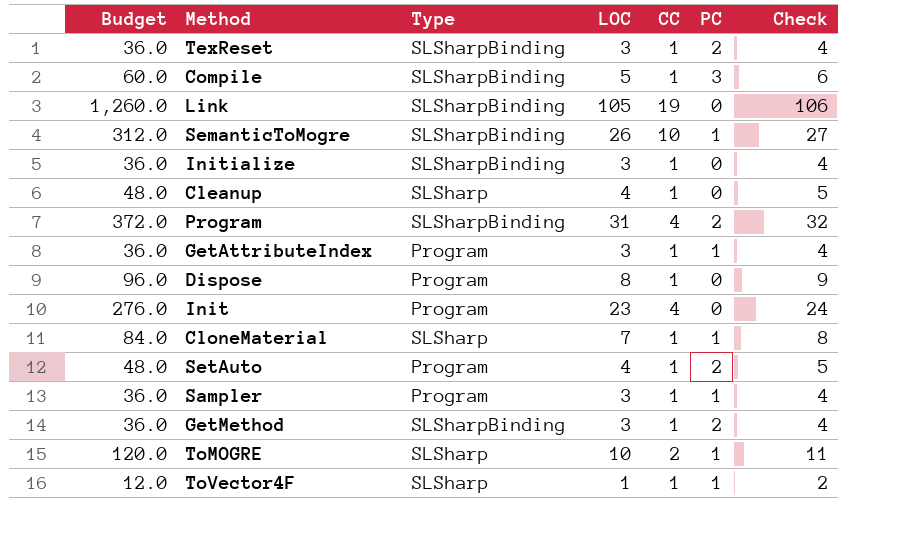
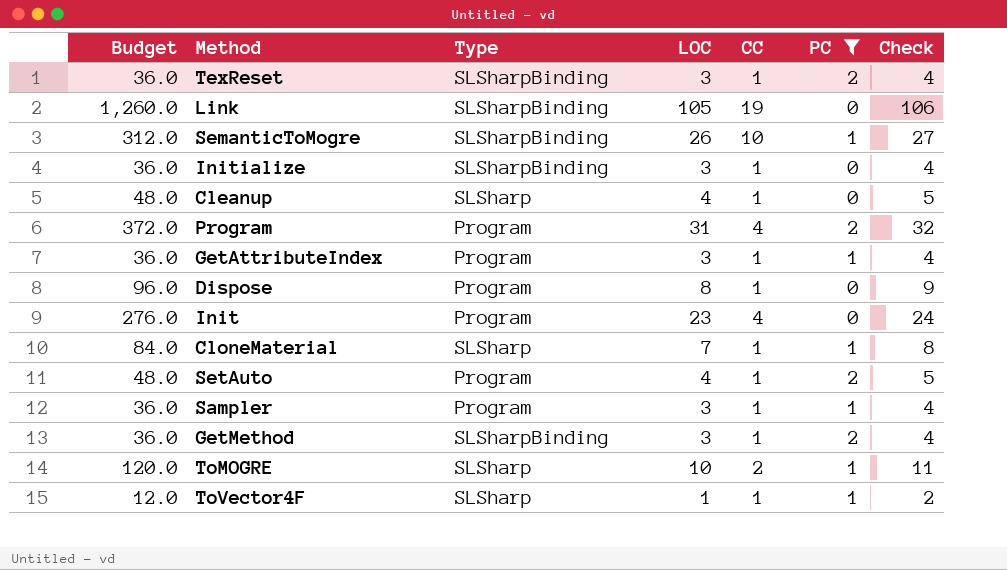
filter: none -> PC != 3
Program | Type: SLSharpBinding -> Program

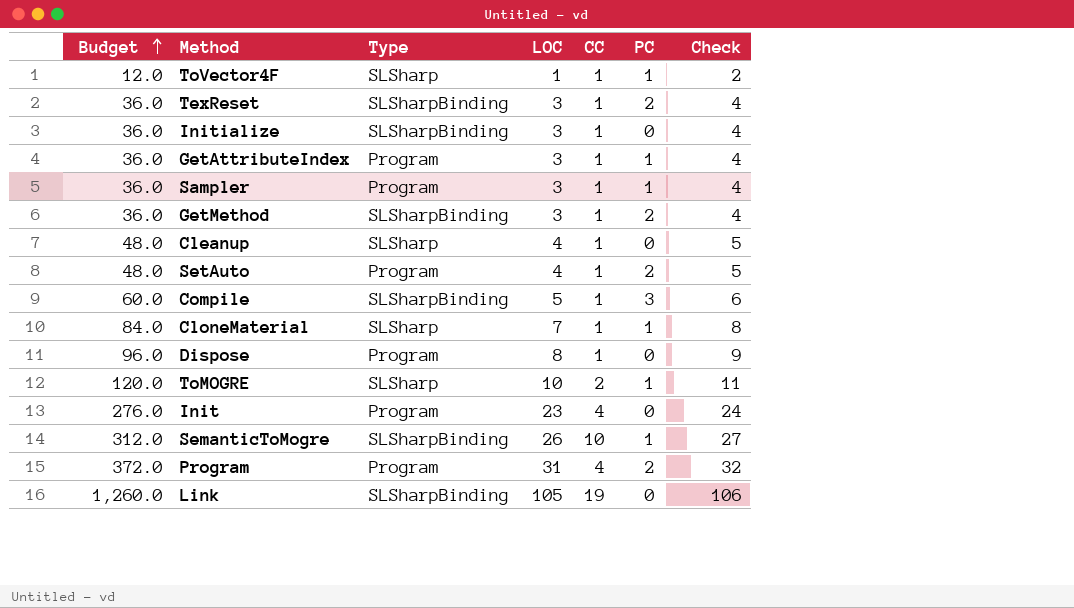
filter: PC != 3 -> none
row order: none -> Budget ascending

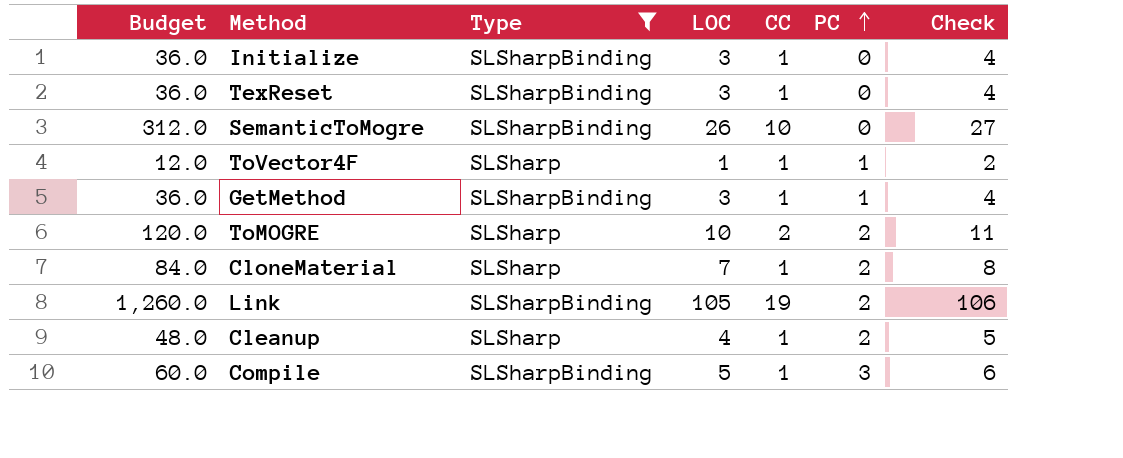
filter: none -> Type != Program
row order: Budget ascending -> PC ascending
TexReset | PC: 2 -> 0
SemanticToMogre | PC: 1 -> 0
GetMethod | PC: 2 -> 1
ToMOGRE | PC: 1 -> 2
CloneMaterial | PC: 1 -> 2
Link | PC: 0 -> 2
Cleanup | PC: 0 -> 2

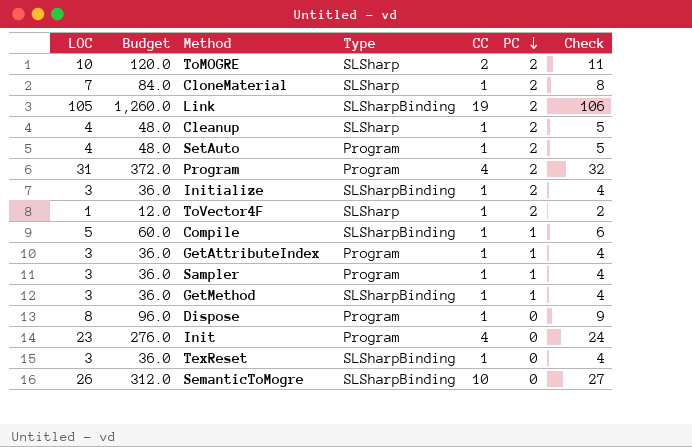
filter: Type != Program -> none
row order: PC ascending -> PC descending
column LOC | position: 4 -> 1
Initialize | PC: 0 -> 2
ToVector4F | PC: 1 -> 2
Compile | PC: 3 -> 1

